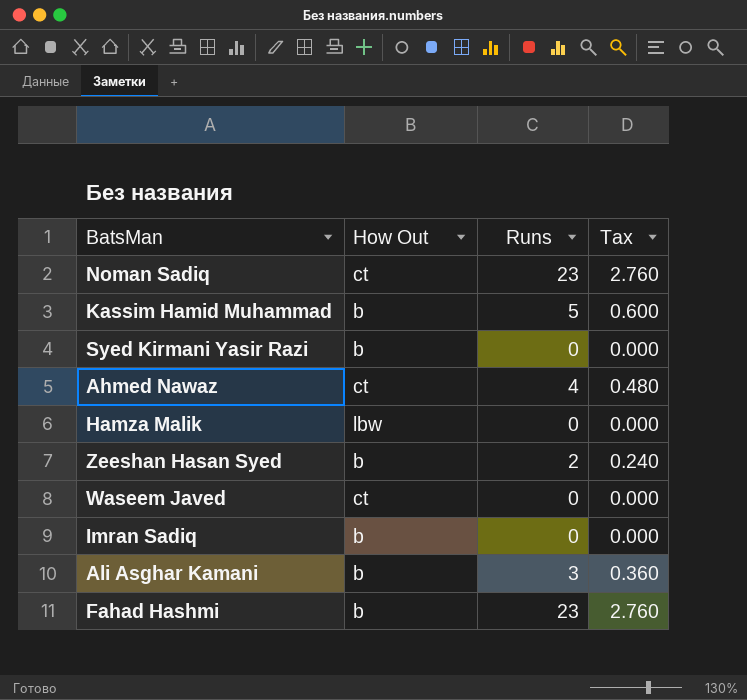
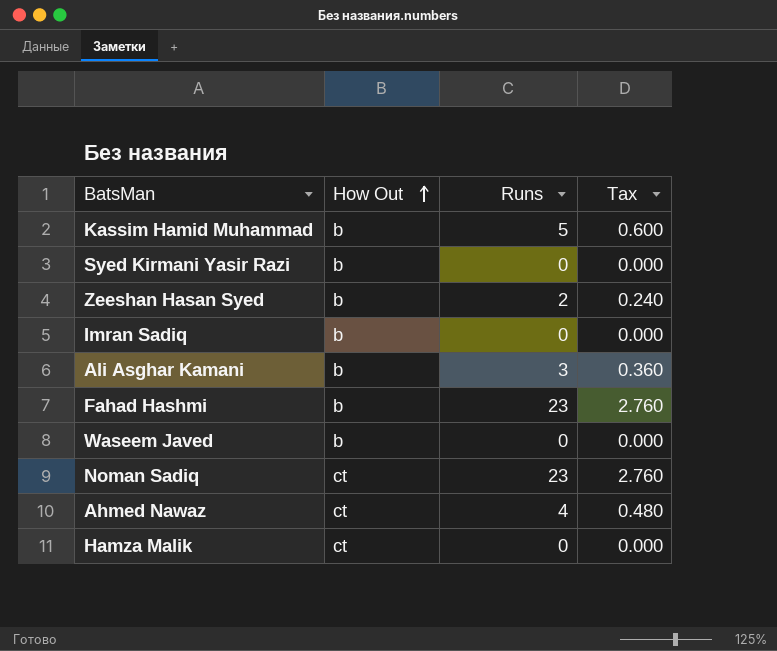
row order: none -> How Out ascending
Waseem Javed | How Out: ct -> b
Hamza Malik | How Out: lbw -> ct

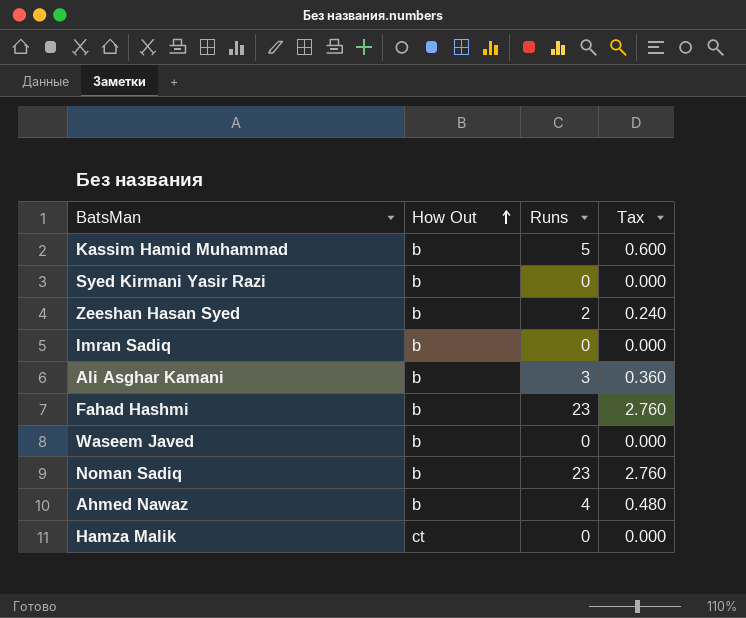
Noman Sadiq | How Out: ct -> b
Ahmed Nawaz | How Out: ct -> b

